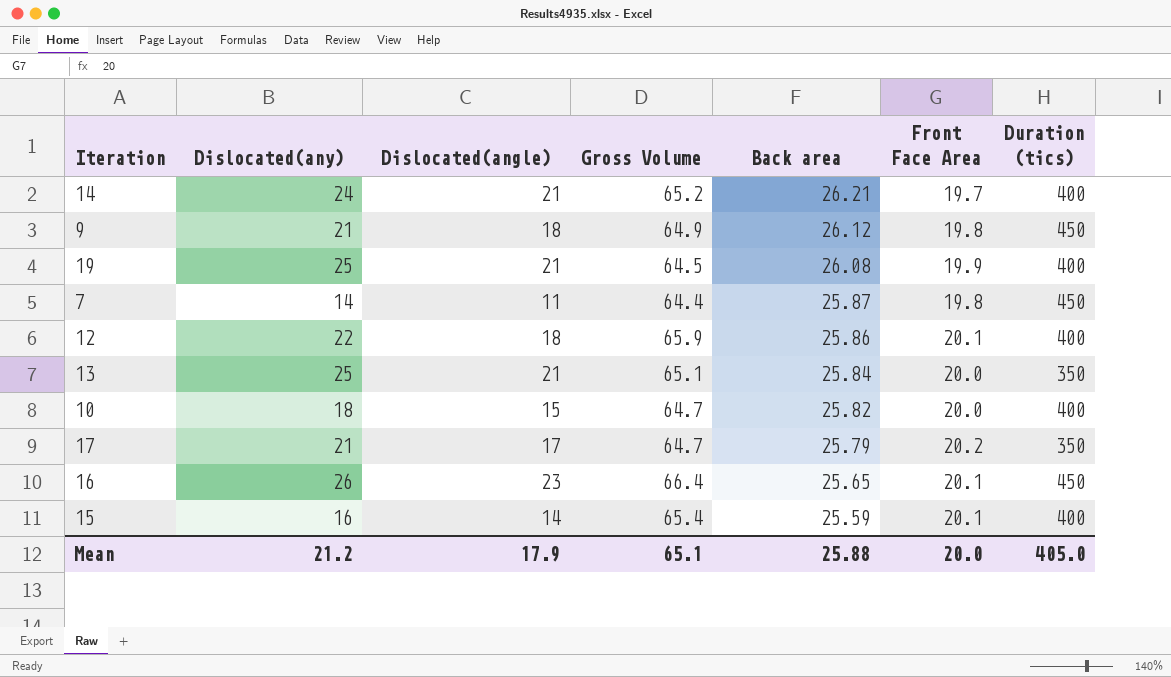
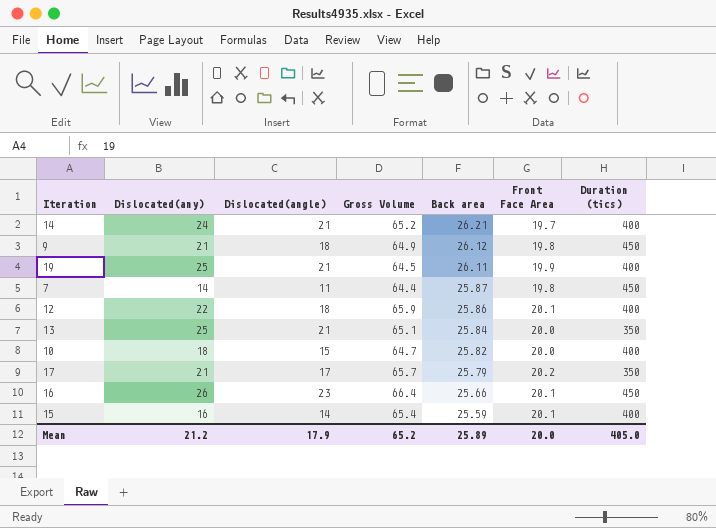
19 | Back area: 26.08 -> 26.11
17 | Gross Volume: 64.7 -> 65.7
16 | Back area: 25.65 -> 25.66
Mean | Gross Volume: 65.1 -> 65.2
Mean | Back area: 25.88 -> 25.89

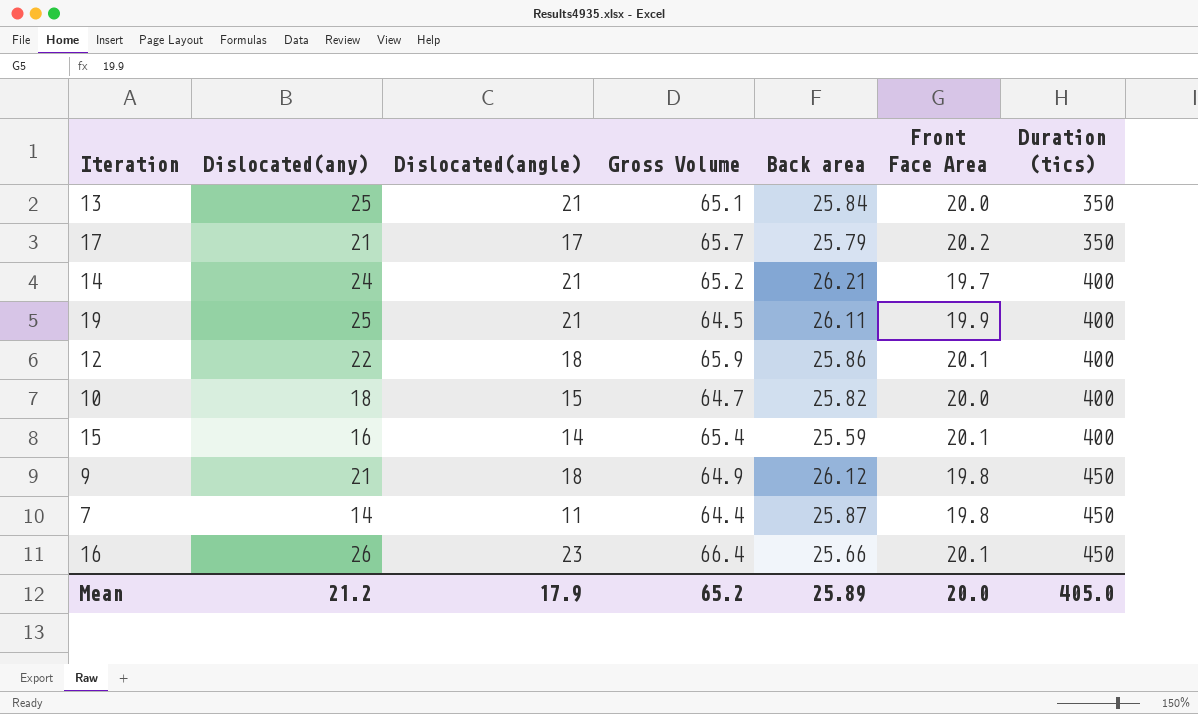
row order: Back area descending -> Duration (tics) ascending

